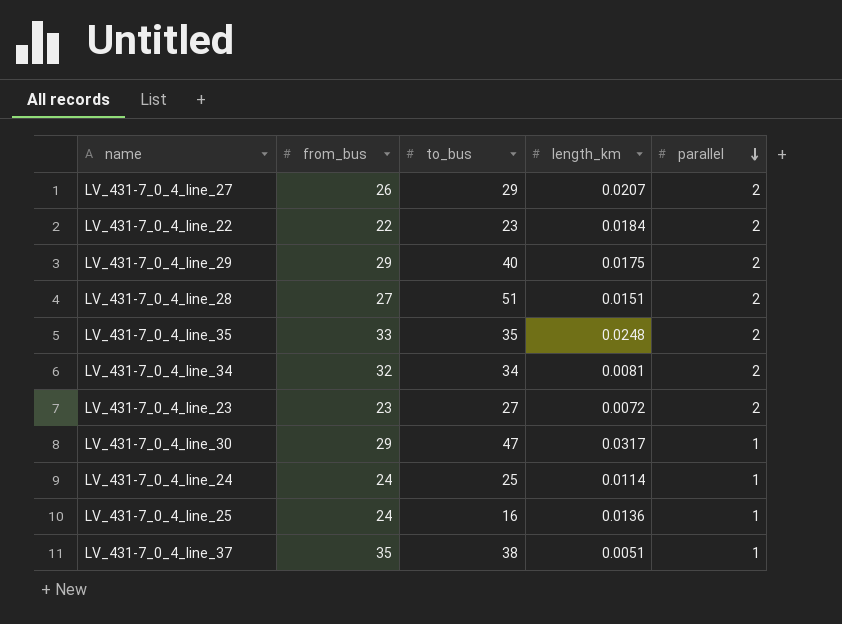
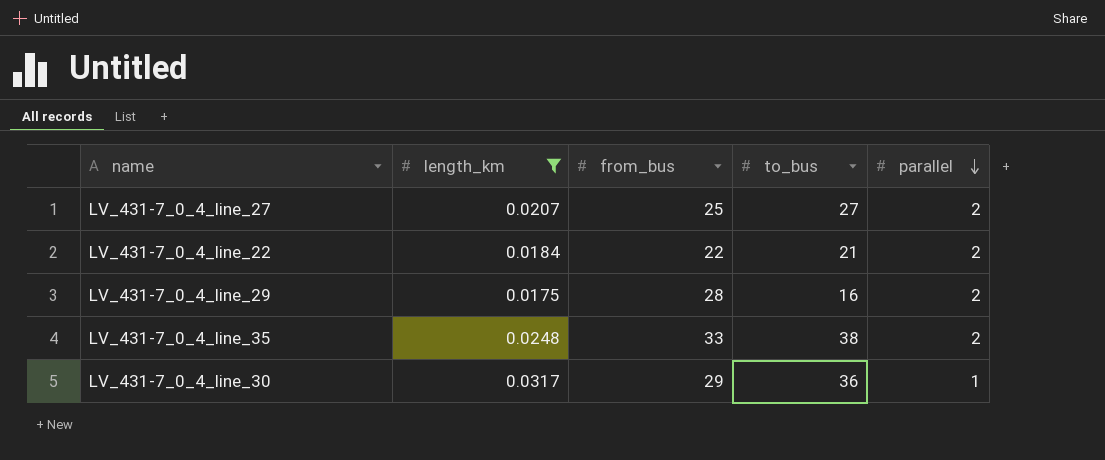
filter: none -> length_km >= 0.0175
column length_km | position: 4 -> 2
LV_431-7_0_4_line_27 | from_bus: 26 -> 25
LV_431-7_0_4_line_27 | to_bus: 29 -> 27
LV_431-7_0_4_line_22 | to_bus: 23 -> 21
LV_431-7_0_4_line_29 | from_bus: 29 -> 28
LV_431-7_0_4_line_29 | to_bus: 40 -> 16
LV_431-7_0_4_line_35 | to_bus: 35 -> 38
LV_431-7_0_4_line_30 | to_bus: 47 -> 36

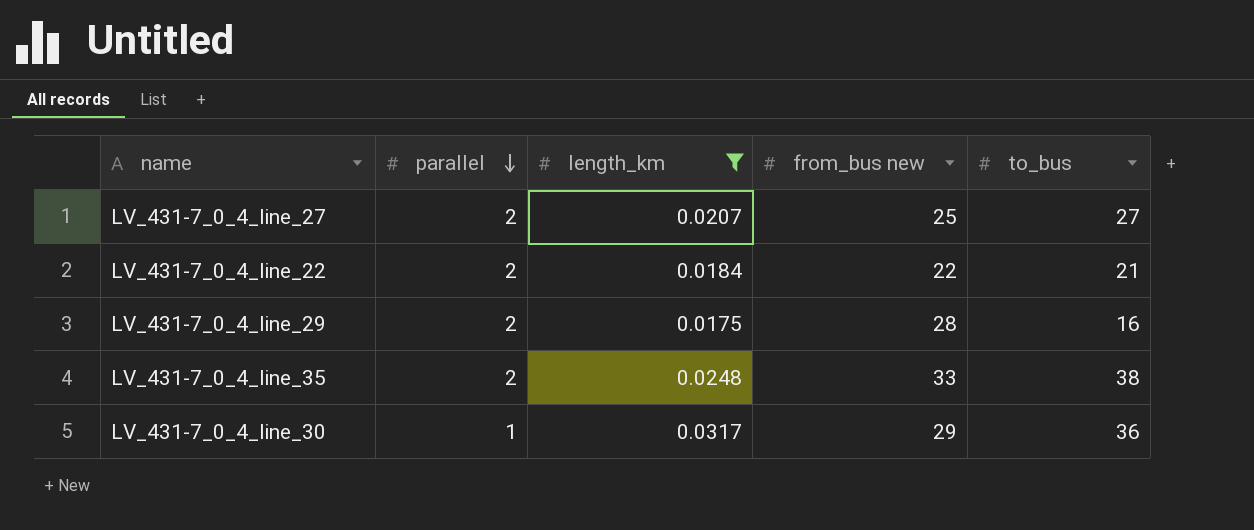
column parallel | position: 5 -> 2
column name: from_bus -> from_bus new

